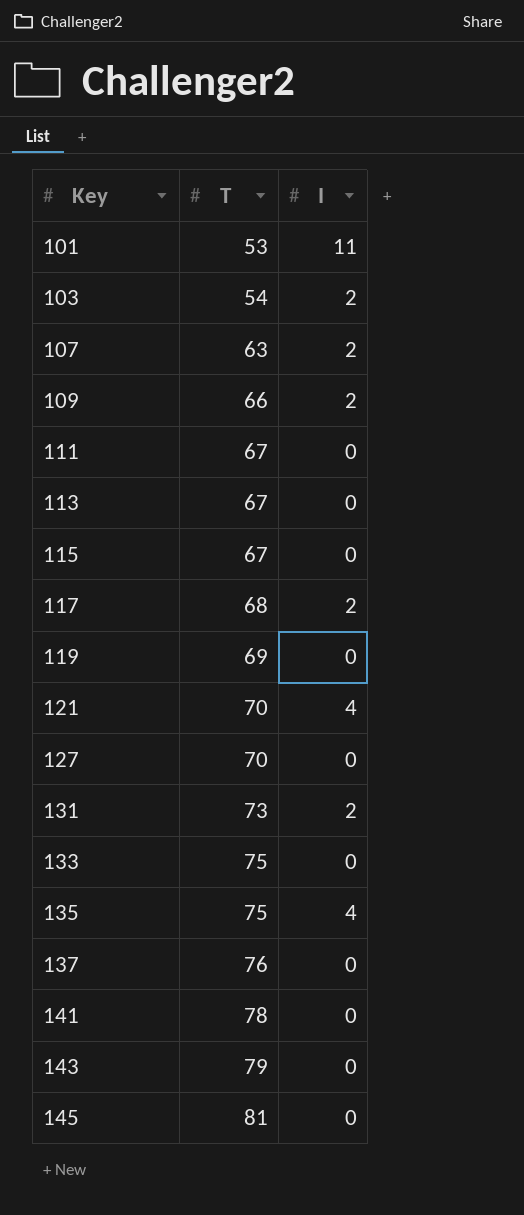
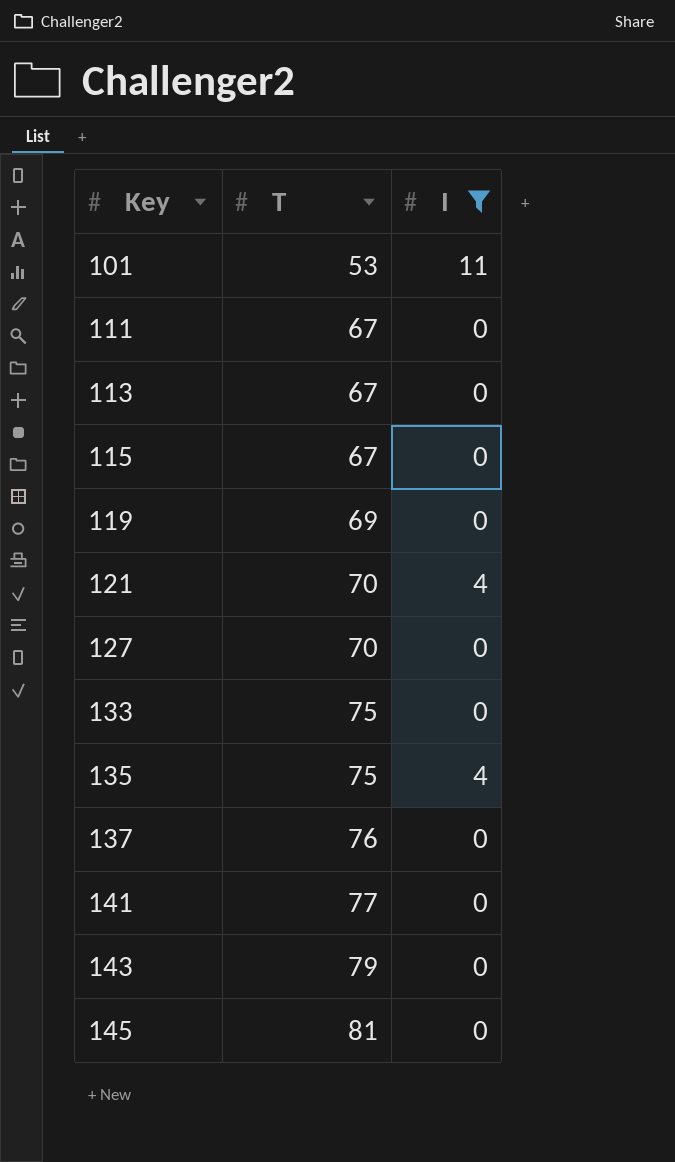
filter: none -> I != 2
141 | T: 78 -> 77

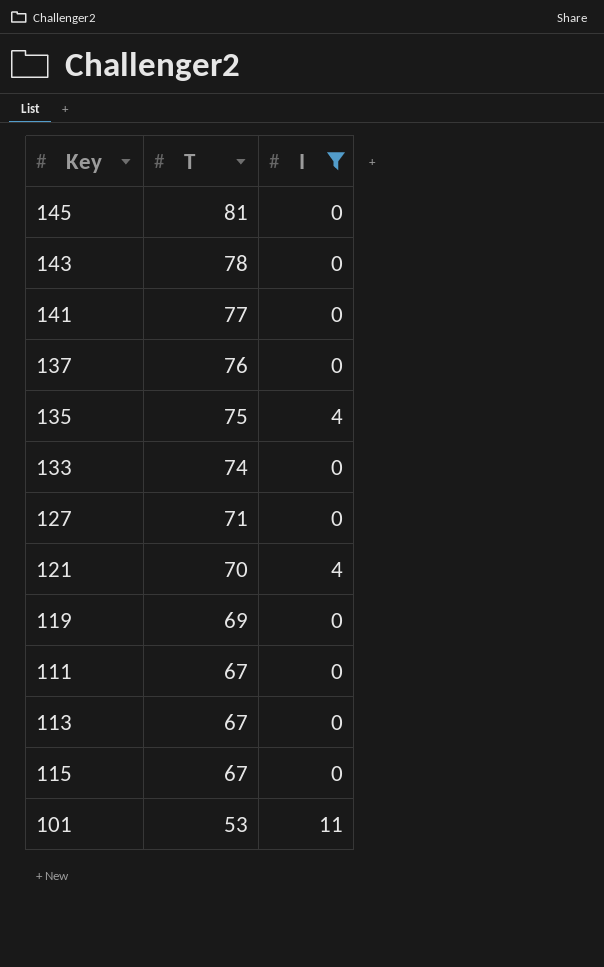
row order: Key ascending -> T descending
143 | T: 79 -> 78
133 | T: 75 -> 74
127 | T: 70 -> 71

